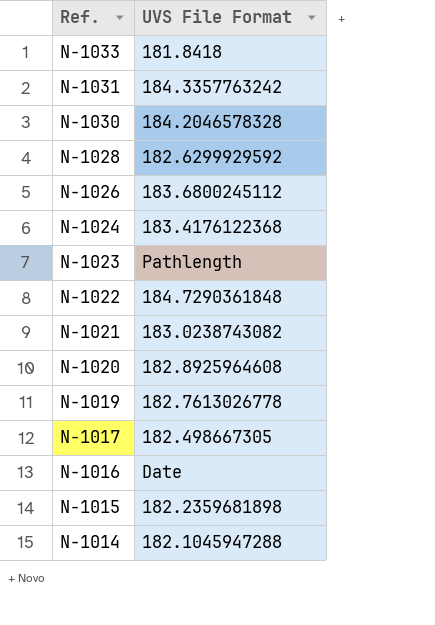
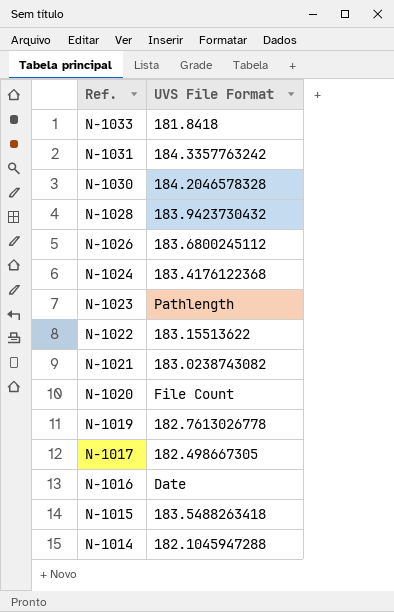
N-1028 | UVS File Format: 182.6299929592 -> 183.9423730432
N-1022 | UVS File Format: 184.7290361848 -> 183.15513622
N-1020 | UVS File Format: 182.8925964608 -> File Count
N-1015 | UVS File Format: 182.2359681898 -> 183.5488263418

